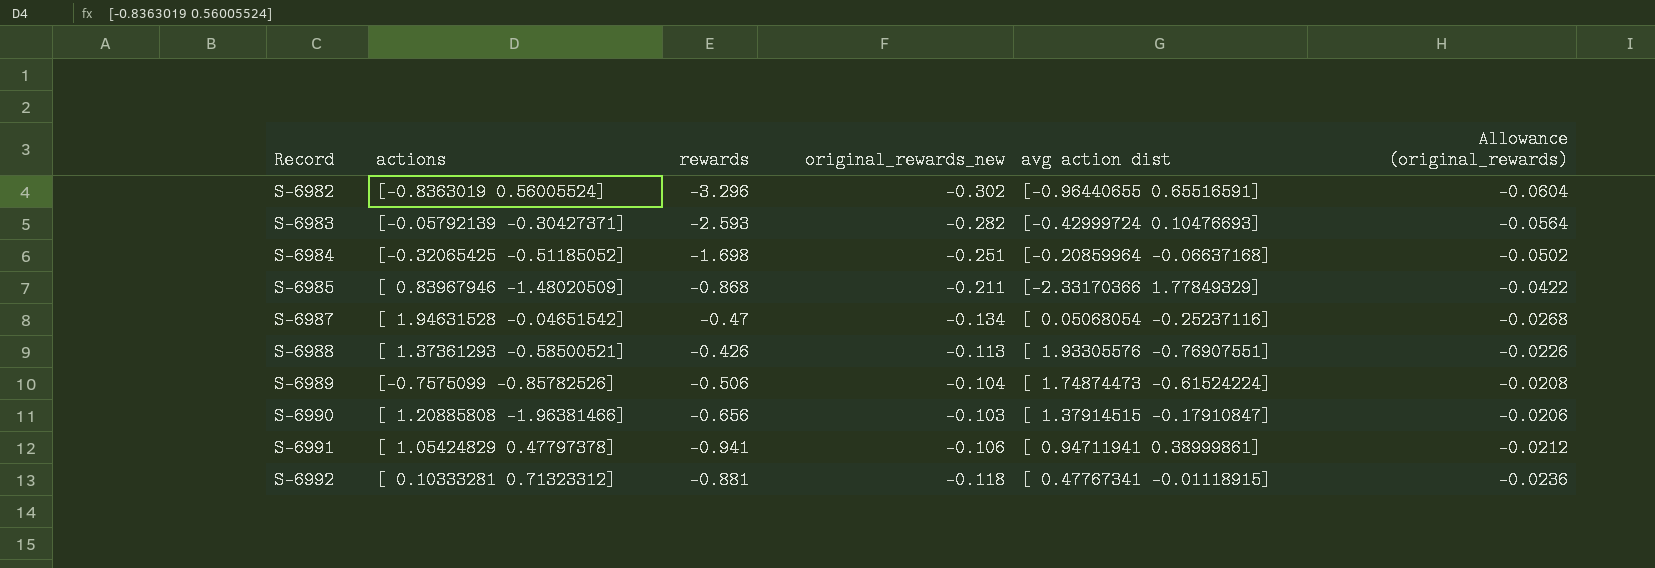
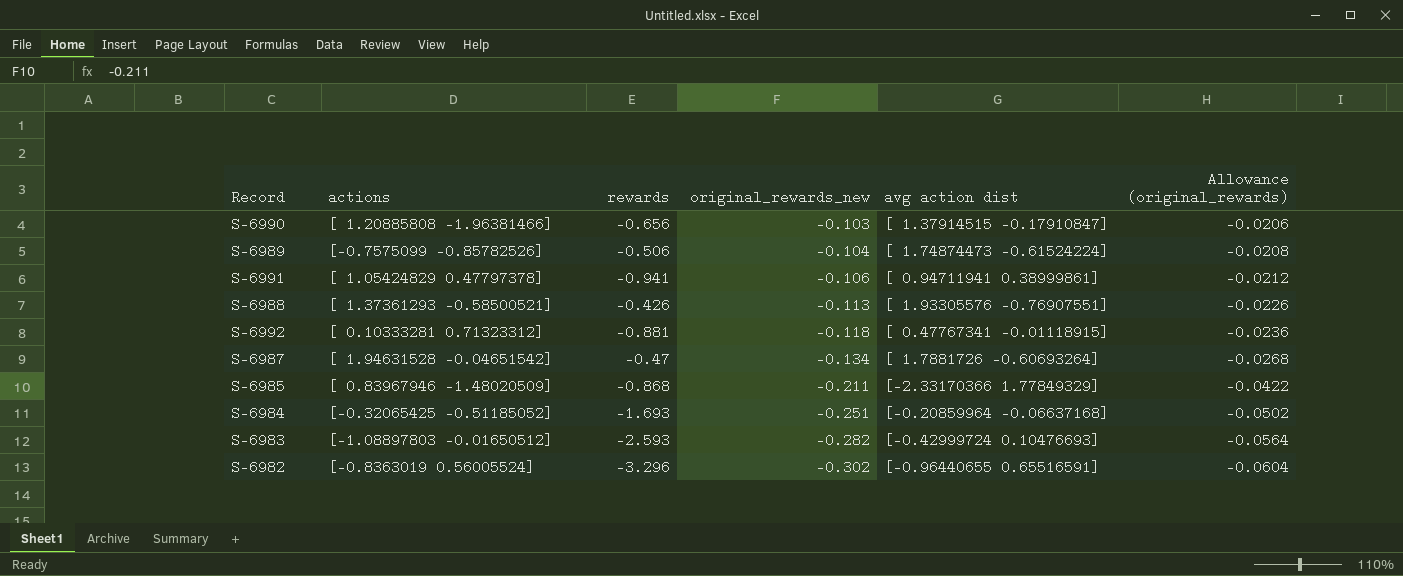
row order: Record ascending -> original_rewards_new descending
S-6987 | avg action dist: [ 0.05068054 -0.25237116] -> [ 1.7881726 -0.60693264]
S-6984 | rewards: -1.698 -> -1.693
S-6983 | actions: [-0.05792139 -0.30427371] -> [-1.08897803 -0.01650512]

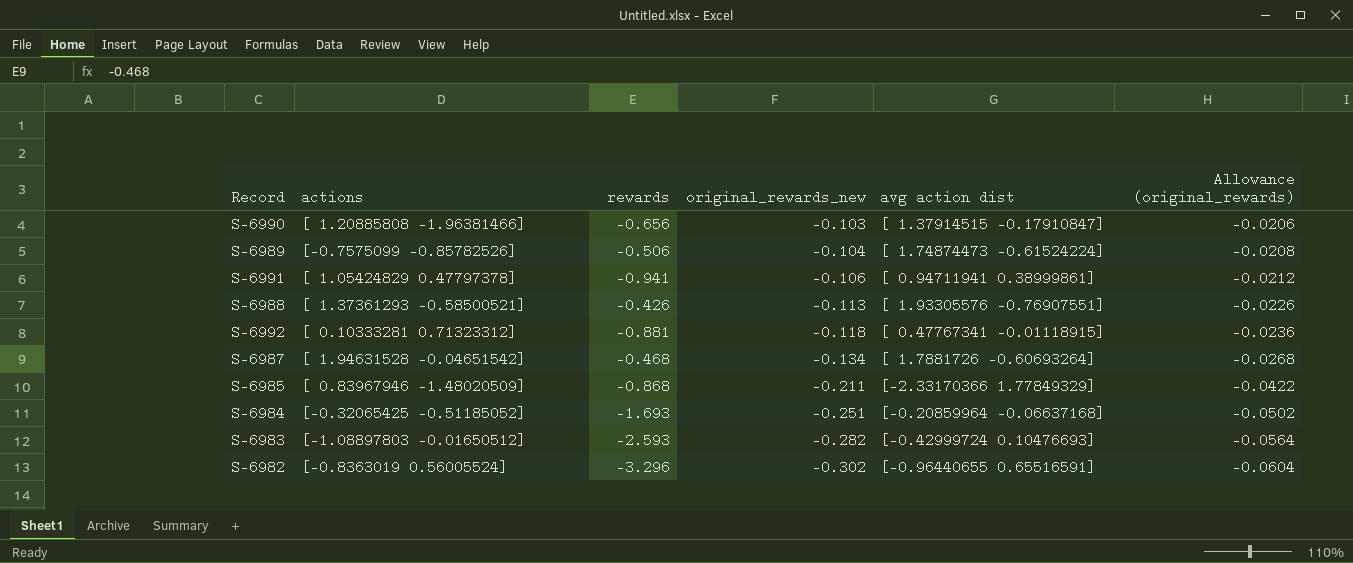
S-6987 | rewards: -0.47 -> -0.468

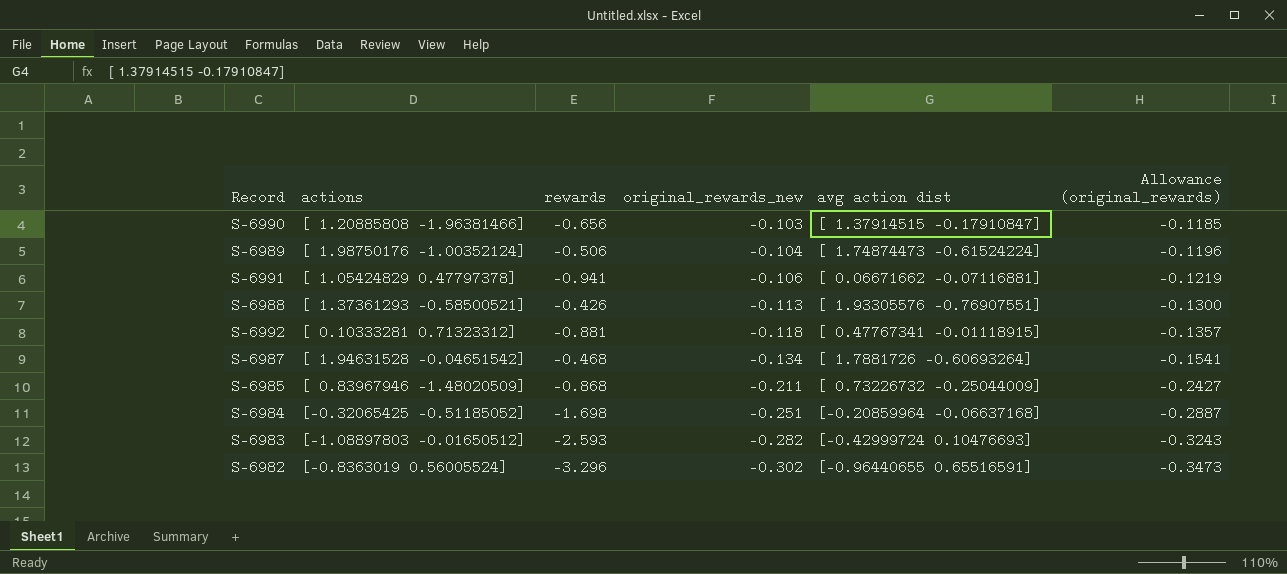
column Allowance (original_rewards) | formula: [original_rewards_new] * 0.2 -> [original_rewards_new] * 1.15
S-6989 | actions: [-0.7575099 -0.85782526] -> [ 1.98750176 -1.00352124]
S-6991 | avg action dist: [ 0.94711941 0.38999861] -> [ 0.06671662 -0.07116881]
S-6985 | avg action dist: [-2.33170366 1.77849329] -> [ 0.73226732 -0.25044009]
S-6984 | rewards: -1.693 -> -1.698

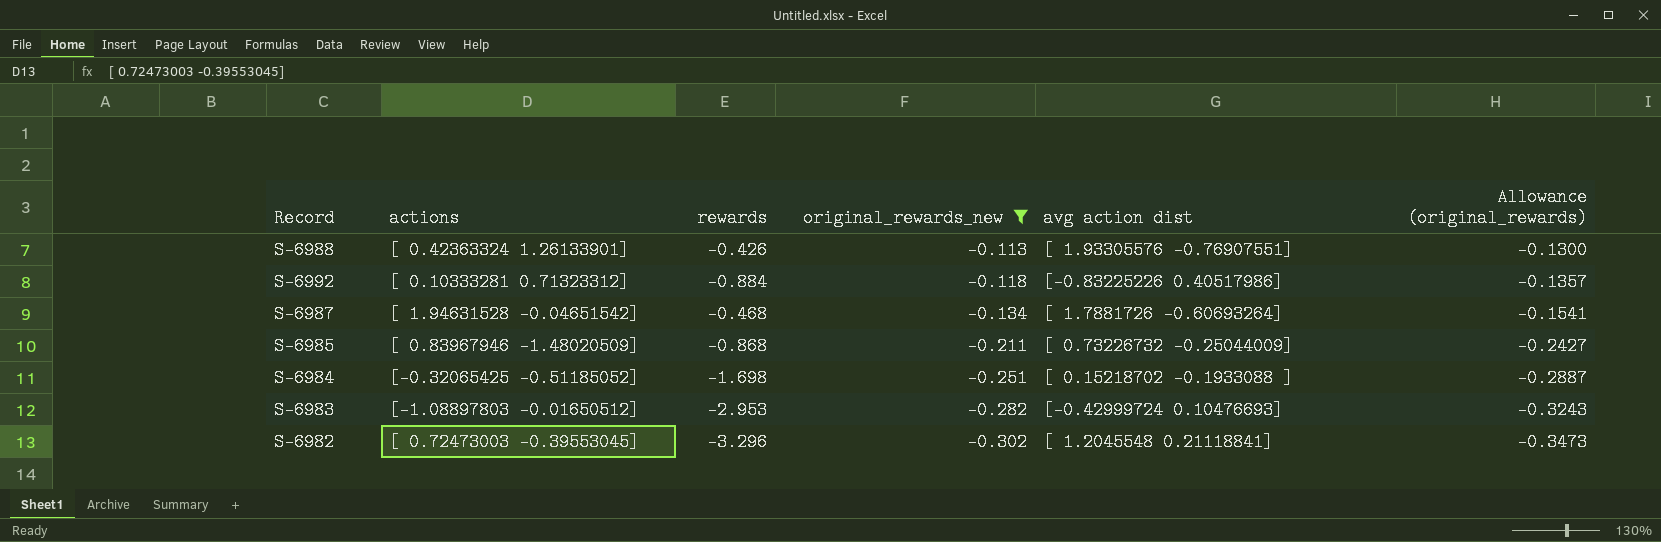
filter: none -> original_rewards_new <= -0.113
S-6988 | actions: [ 1.37361293 -0.58500521] -> [ 0.42363324 1.26133901]
S-6992 | rewards: -0.881 -> -0.884
S-6992 | avg action dist: [ 0.47767341 -0.01118915] -> [-0.83225226 0.40517986]
S-6984 | avg action dist: [-0.20859964 -0.06637168] -> [ 0.15218702 -0.1933088 ]
S-6983 | rewards: -2.593 -> -2.953
S-6982 | actions: [-0.8363019 0.56005524] -> [ 0.72473003 -0.39553045]
S-6982 | avg action dist: [-0.96440655 0.65516591] -> [ 1.2045548 0.21118841]

